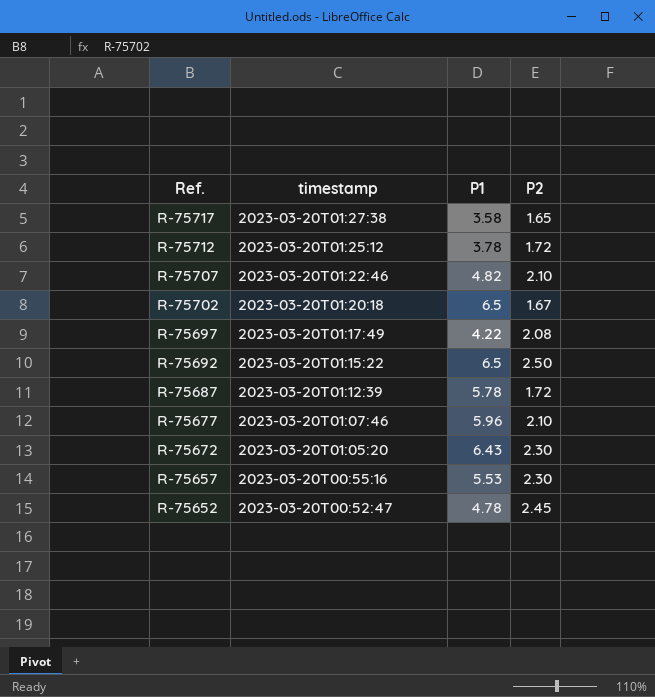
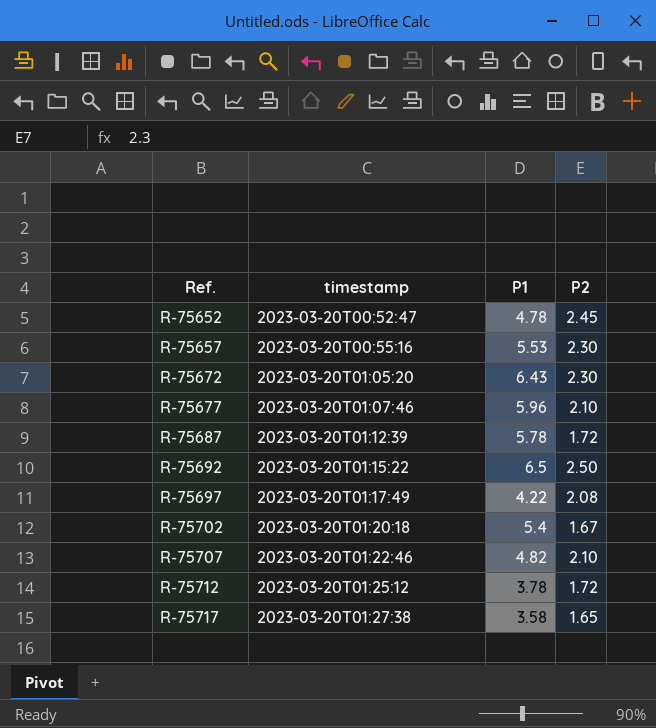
row order: Ref. descending -> Ref. ascending
R-75702 | P1: 6.5 -> 5.4

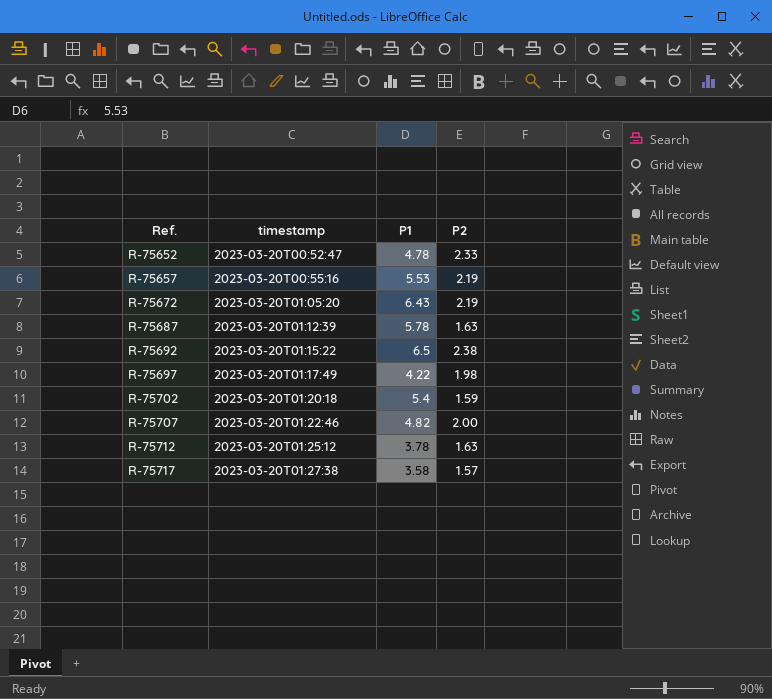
row R-75677: 2023-03-20T01:07:46 | 5.96 | 2.10 -> none
R-75652 | P2: 2.45 -> 2.33
R-75657 | P2: 2.30 -> 2.19
R-75672 | P2: 2.30 -> 2.19
R-75687 | P2: 1.72 -> 1.63
R-75692 | P2: 2.50 -> 2.38
R-75697 | P2: 2.08 -> 1.98
R-75702 | P2: 1.67 -> 1.59
R-75707 | P2: 2.10 -> 2.00
R-75712 | P2: 1.72 -> 1.63
R-75717 | P2: 1.65 -> 1.57

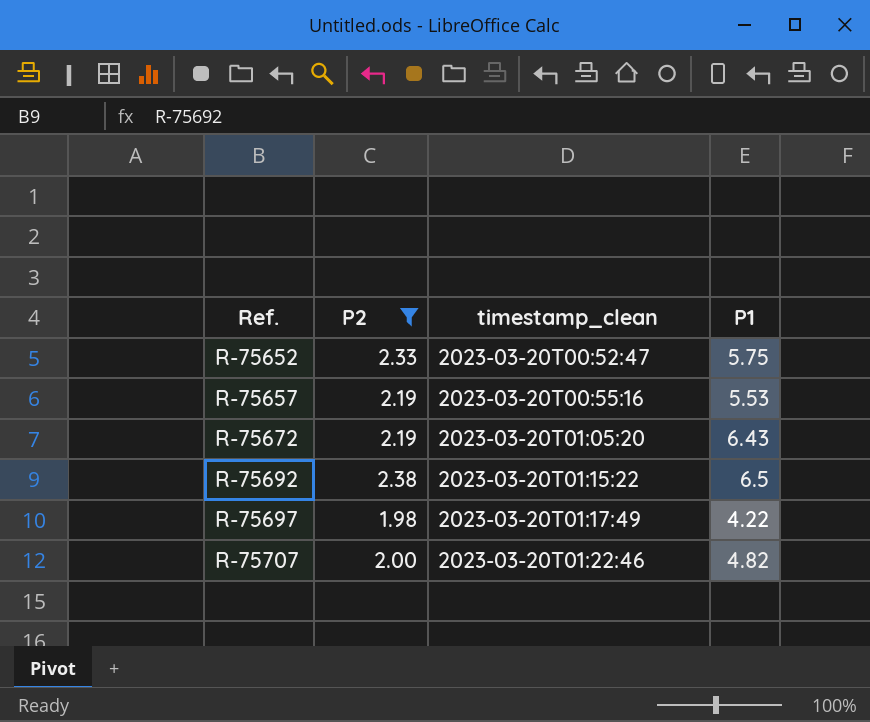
filter: none -> P2 >= 1.98
column P2 | position: 4 -> 2
column name: timestamp -> timestamp_clean
R-75652 | P1: 4.78 -> 5.75

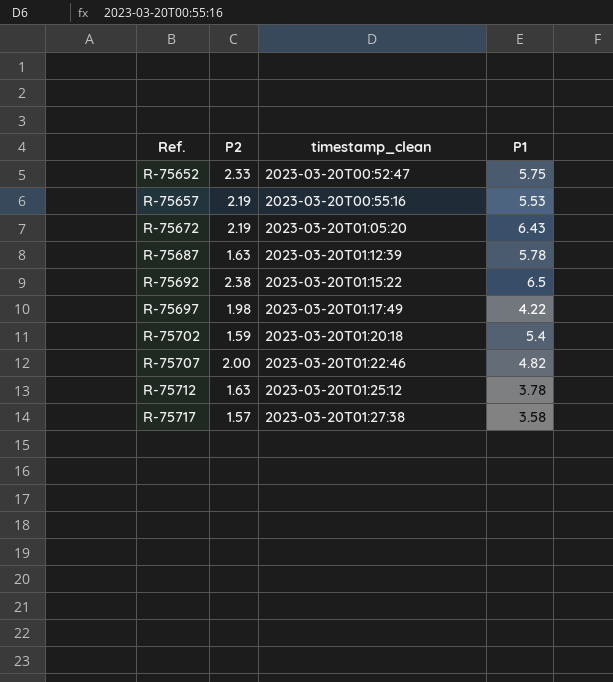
filter: P2 >= 1.98 -> none

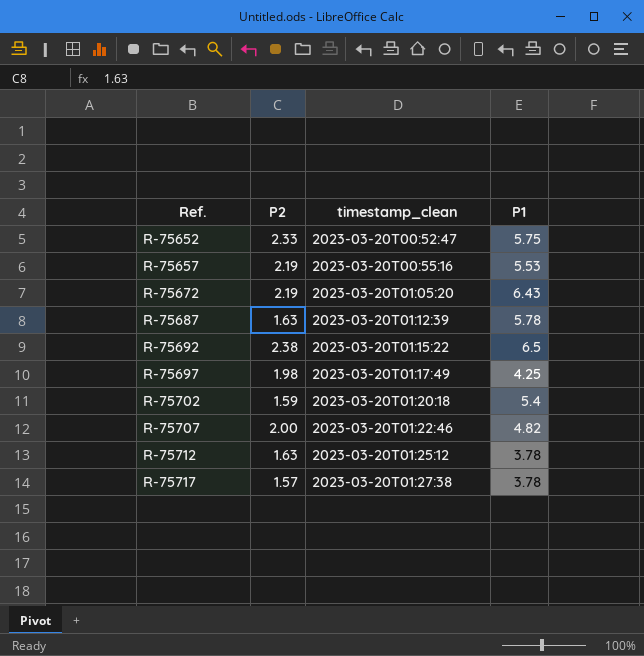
R-75697 | P1: 4.22 -> 4.25
R-75717 | P1: 3.58 -> 3.78

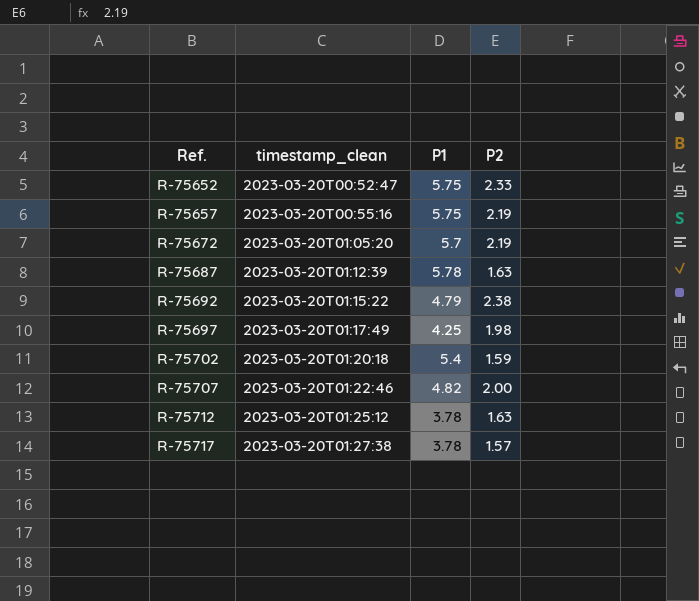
column P2 | position: 2 -> 4
R-75657 | P1: 5.53 -> 5.75
R-75672 | P1: 6.43 -> 5.7
R-75692 | P1: 6.5 -> 4.79

